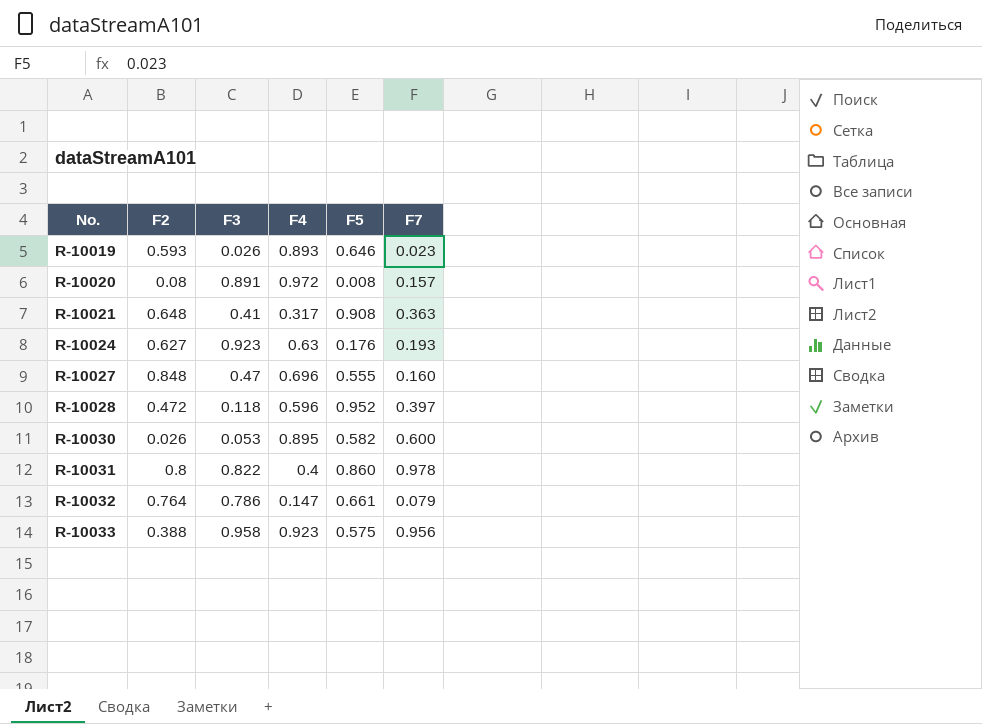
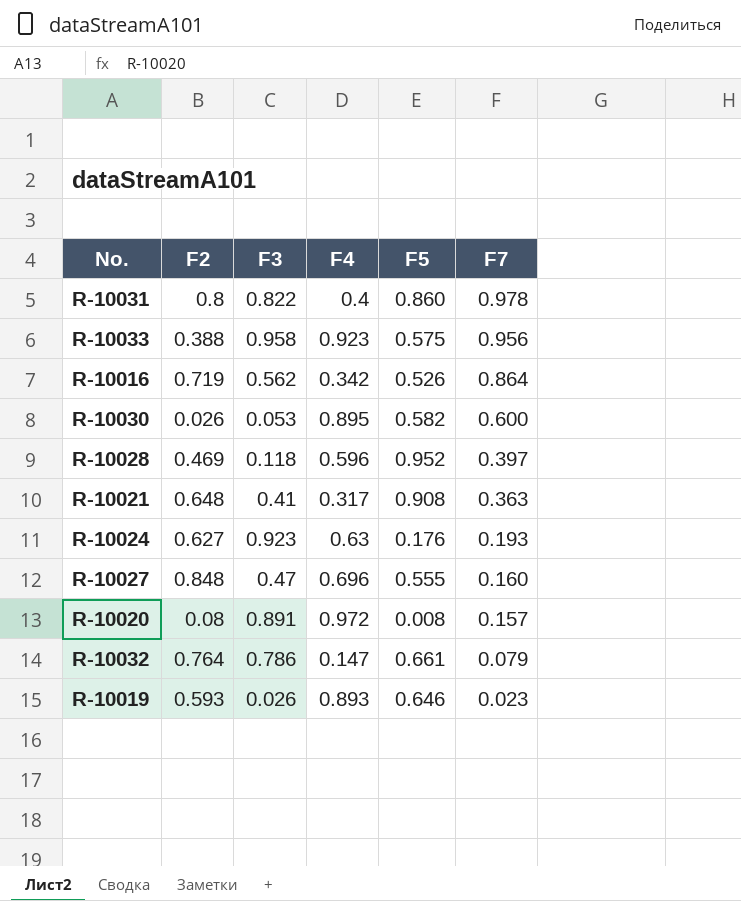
row order: No. ascending -> F7 descending
row R-10016: none -> 0.719 | 0.562 | 0.342 | 0.526 | 0.864
R-10028 | F2: 0.472 -> 0.469

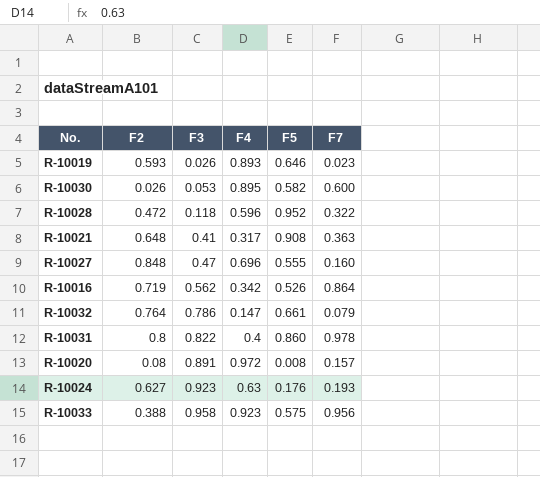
row order: F7 descending -> F3 ascending
R-10028 | F2: 0.469 -> 0.472
R-10028 | F7: 0.397 -> 0.322

